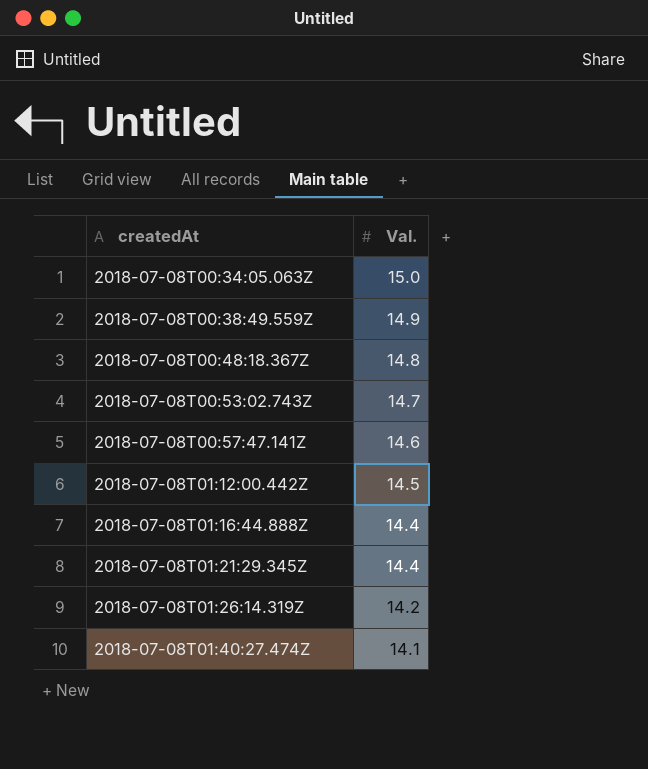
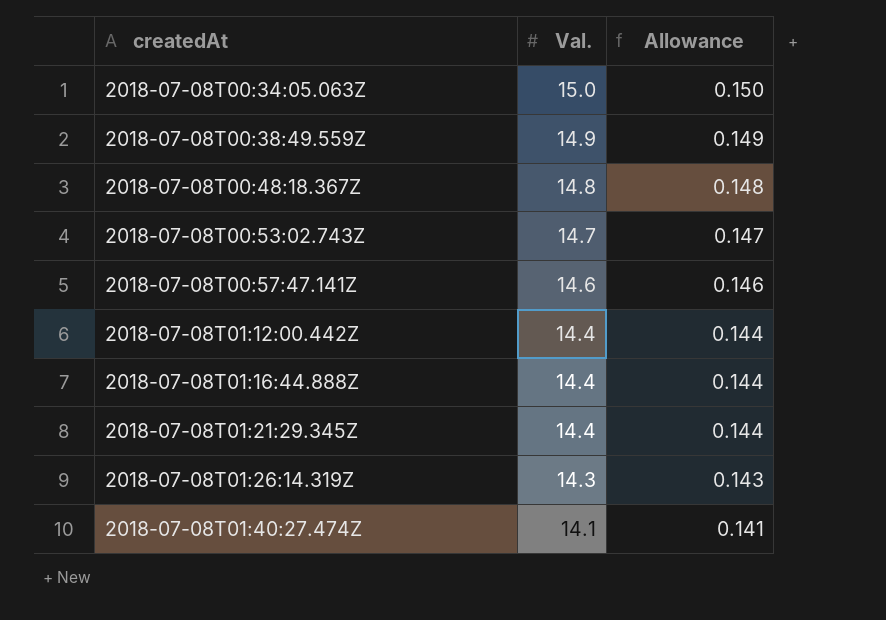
column Allowance | formula: none -> [Val.] * 0.01
2018-07-08T01:12:00.442Z | Val.: 14.5 -> 14.4
2018-07-08T01:26:14.319Z | Val.: 14.2 -> 14.3

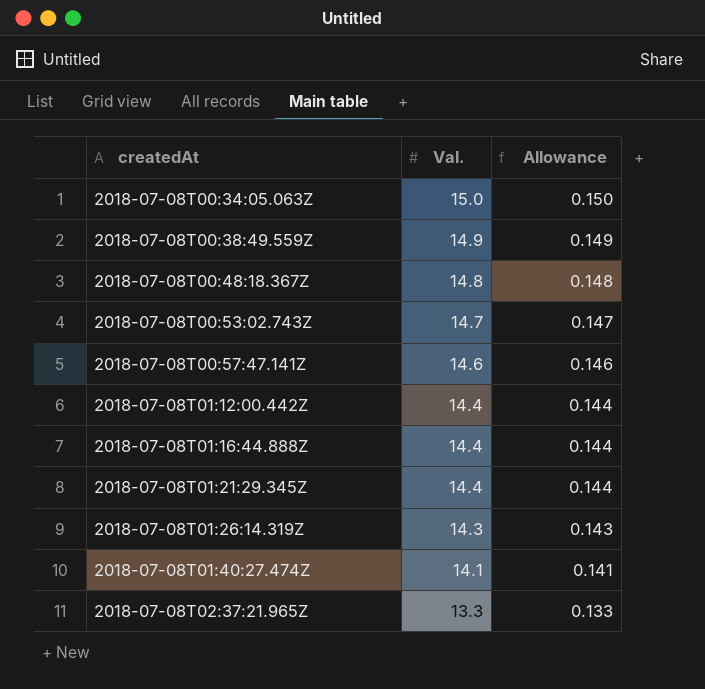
row 2018-07-08T02:37:21.965Z: none -> 13.3 | 0.133

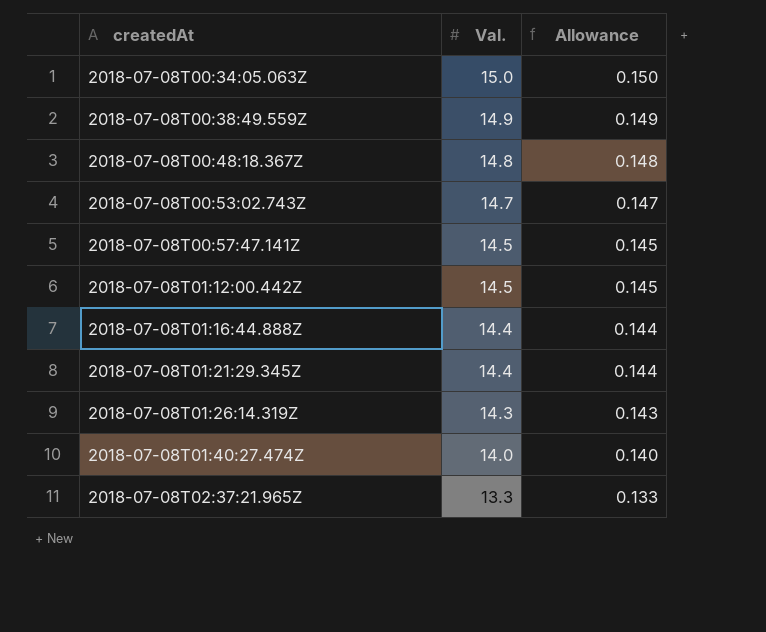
2018-07-08T00:57:47.141Z | Val.: 14.6 -> 14.5
2018-07-08T00:57:47.141Z | Allowance: 0.146 -> 0.145
2018-07-08T01:12:00.442Z | Val.: 14.4 -> 14.5
2018-07-08T01:12:00.442Z | Allowance: 0.144 -> 0.145
2018-07-08T01:40:27.474Z | Val.: 14.1 -> 14.0
2018-07-08T01:40:27.474Z | Allowance: 0.141 -> 0.140

